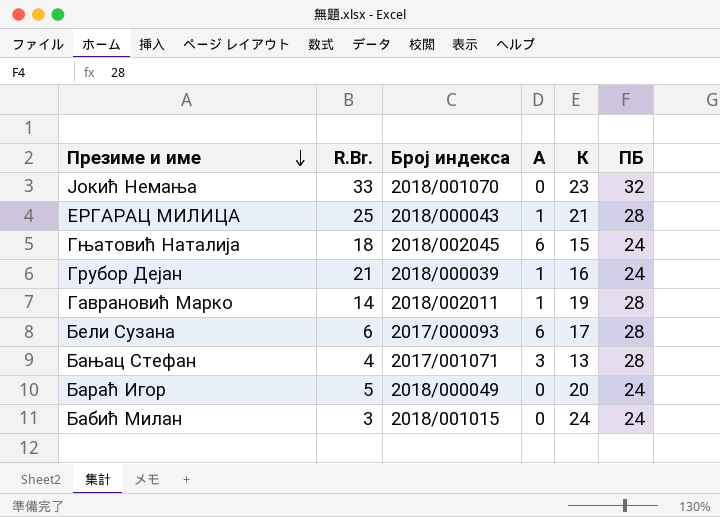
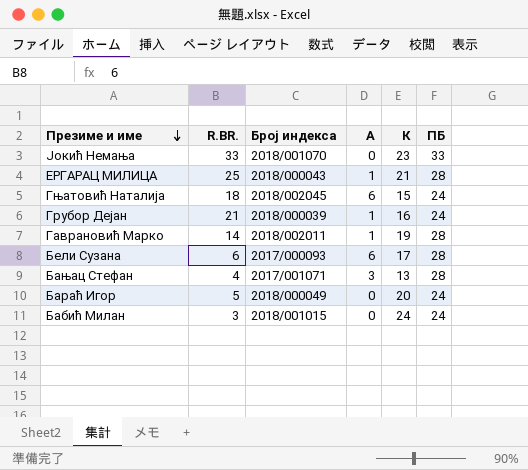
column name: R.Br. -> R.BR.
Јокић Немања | ПБ: 32 -> 33

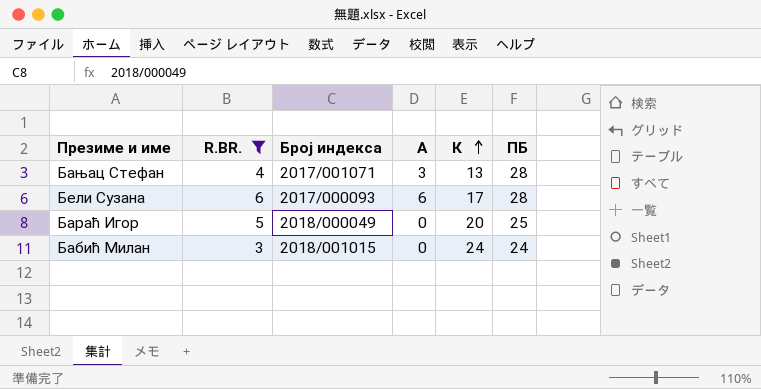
filter: none -> R.BR. <= 6
row order: Презиме и име descending -> К ascending
Бараћ Игор | ПБ: 24 -> 25

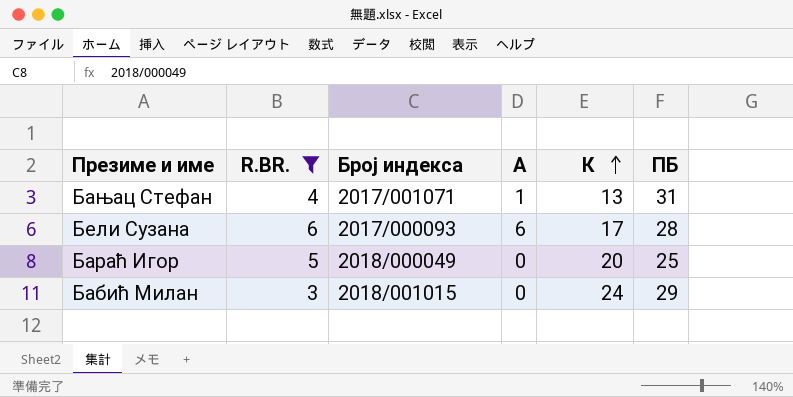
Бањац Стефан | A: 3 -> 1
Бањац Стефан | ПБ: 28 -> 31
Бабић Милан | ПБ: 24 -> 29

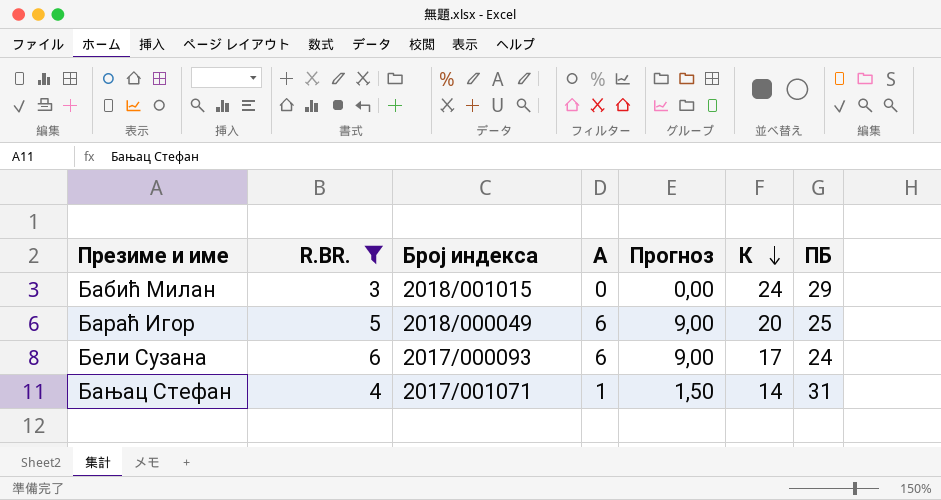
row order: К ascending -> К descending
column Прогноз | formula: none -> [A] * 1,5
Бараћ Игор | A: 0 -> 6
Бели Сузана | ПБ: 28 -> 24
Бањац Стефан | К: 13 -> 14

